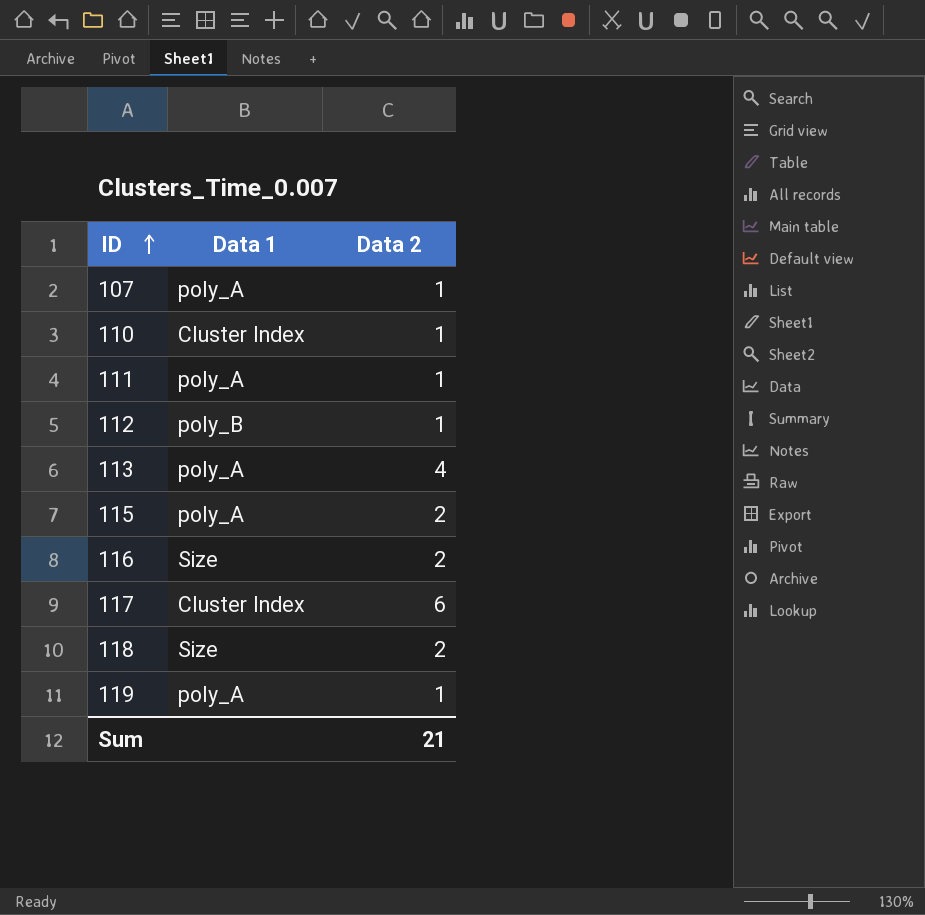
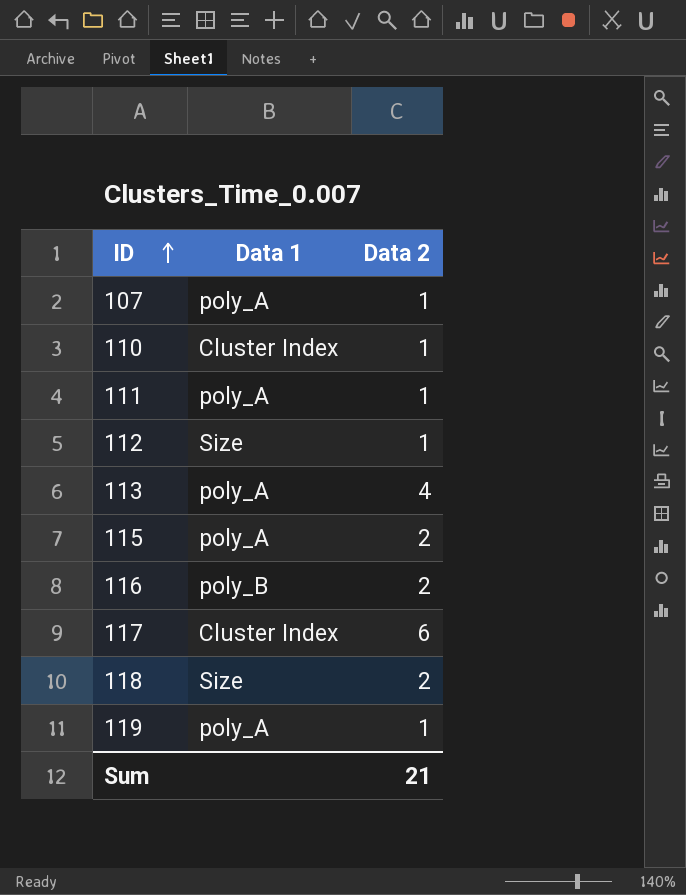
112 | Data 1: poly_B -> Size
116 | Data 1: Size -> poly_B

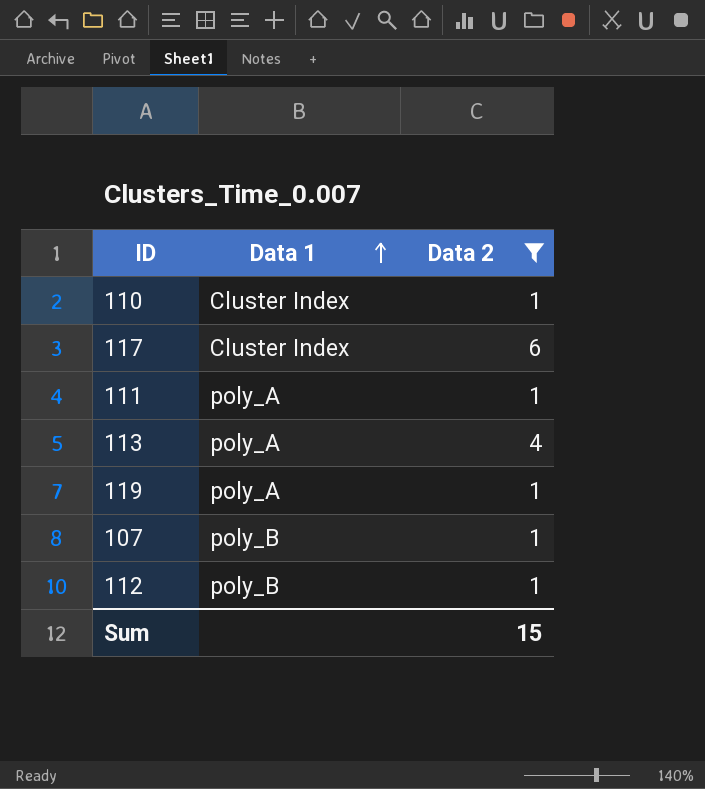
filter: none -> Data 2 != 2
row order: ID ascending -> Data 1 ascending
107 | Data 1: poly_A -> poly_B
112 | Data 1: Size -> poly_B
Sum | Data 2: 21 -> 15

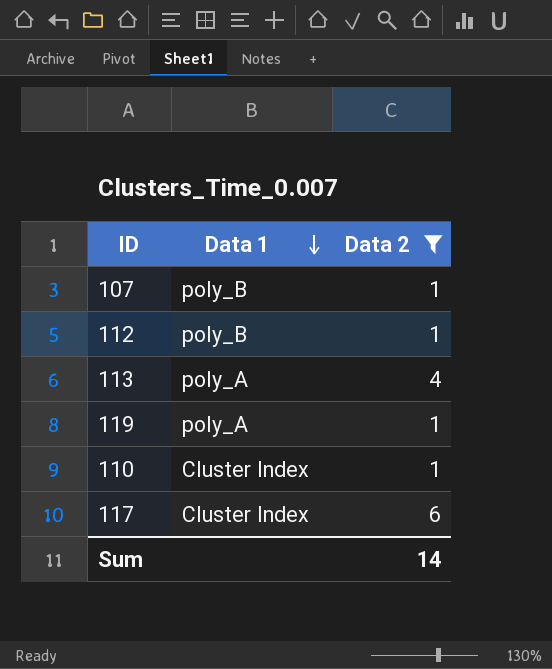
row order: Data 1 ascending -> Data 1 descending
row 111: poly_A | 1 -> none
Sum | Data 2: 15 -> 14

